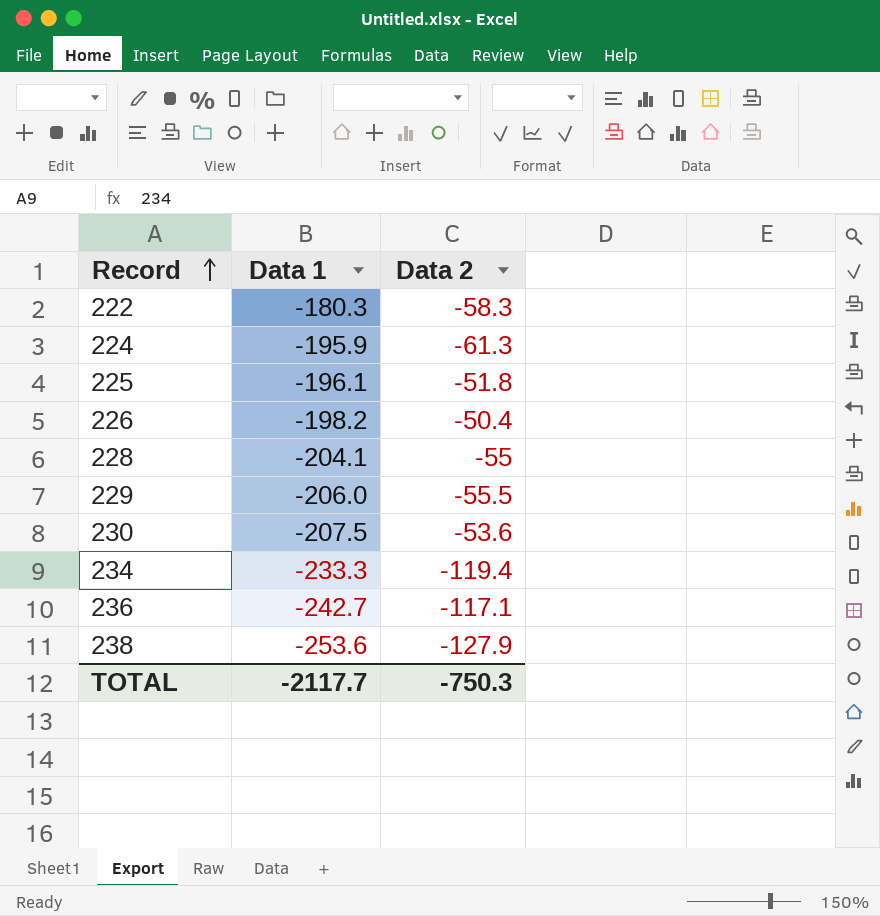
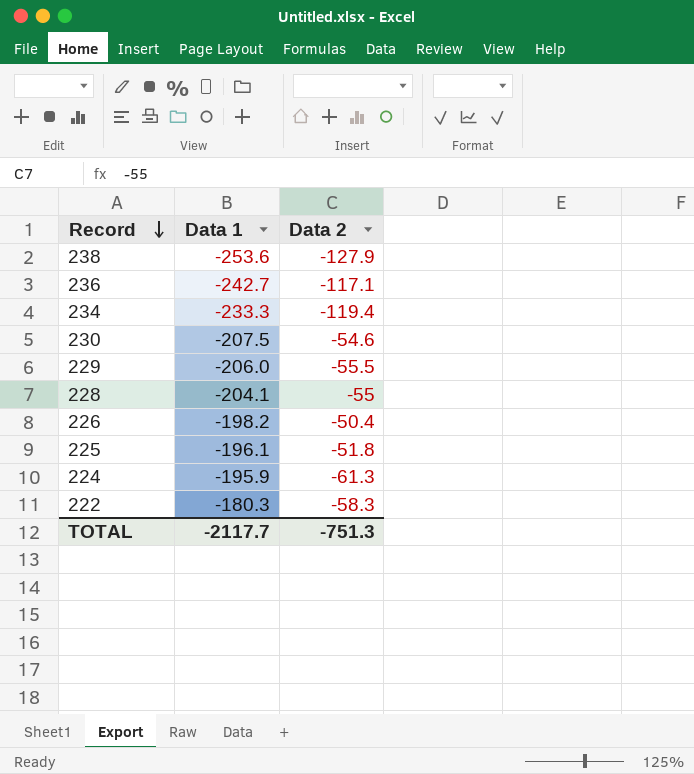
row order: Record ascending -> Record descending
230 | Data 2: -53.6 -> -54.6
TOTAL | Data 2: -750.3 -> -751.3

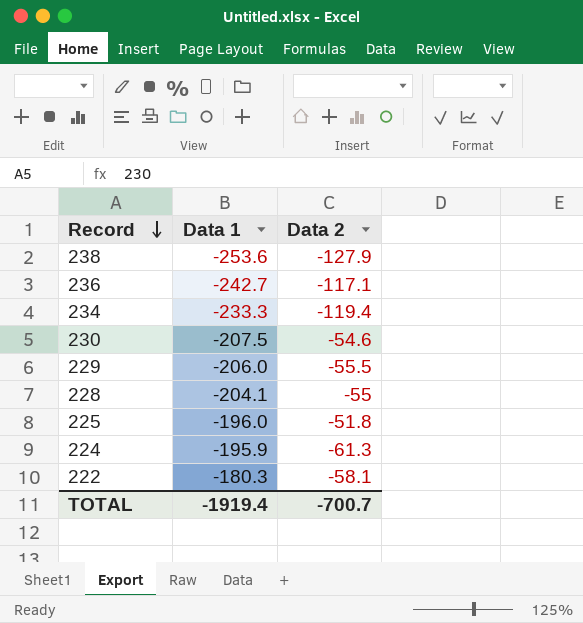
row 226: -198.2 | -50.4 -> none
225 | Data 1: -196.1 -> -196.0
222 | Data 2: -58.3 -> -58.1
TOTAL | Data 1: -2117.7 -> -1919.4
TOTAL | Data 2: -751.3 -> -700.7

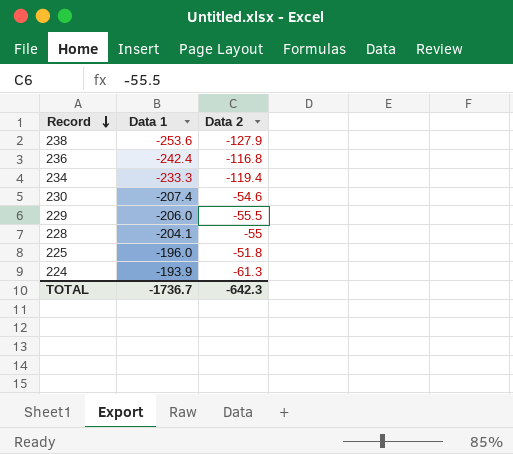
row 222: -180.3 | -58.1 -> none
236 | Data 1: -242.7 -> -242.4
236 | Data 2: -117.1 -> -116.8
230 | Data 1: -207.5 -> -207.4
224 | Data 1: -195.9 -> -193.9
TOTAL | Data 1: -1919.4 -> -1736.7
TOTAL | Data 2: -700.7 -> -642.3

